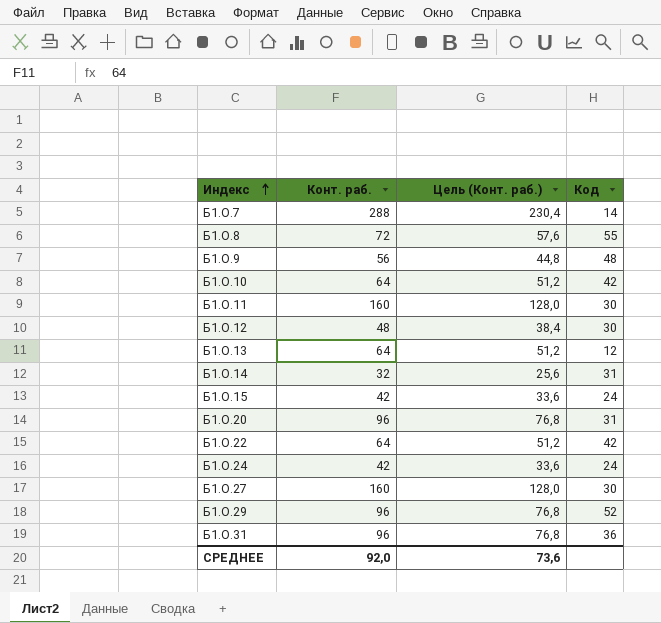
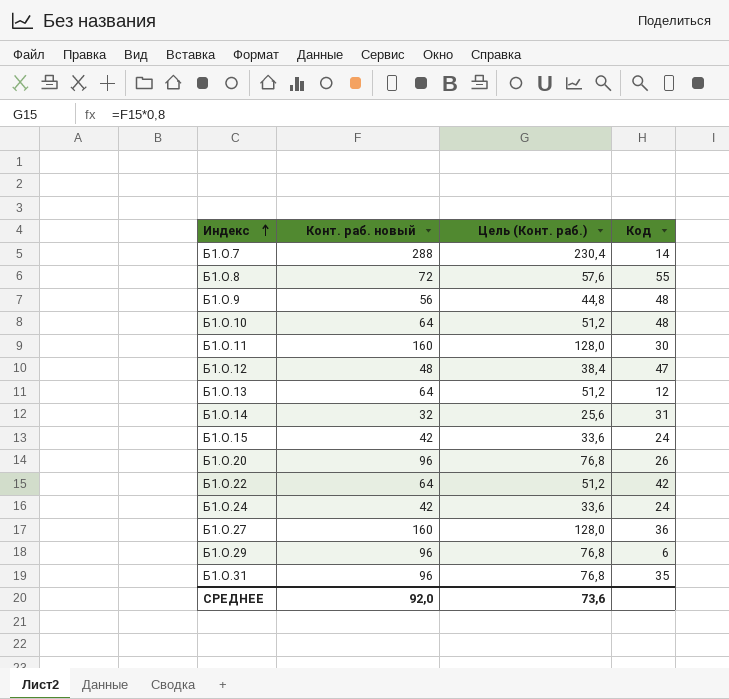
column name: Конт. раб. -> Конт. раб. новый
Б1.О.10 | Код: 42 -> 48
Б1.О.12 | Код: 30 -> 47
Б1.О.20 | Код: 31 -> 26
Б1.О.27 | Код: 30 -> 36
Б1.О.29 | Код: 52 -> 6
Б1.О.31 | Код: 36 -> 35

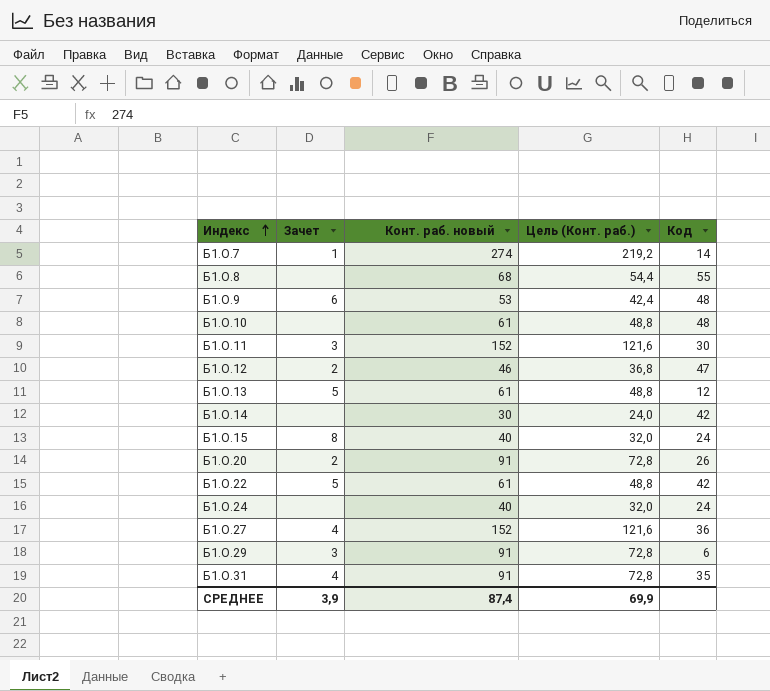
column Зачет | position: none -> 2
Б1.О.7 | Конт. раб. новый: 288 -> 274
Б1.О.7 | Цель (Конт. раб.): 230,4 -> 219,2
Б1.О.8 | Конт. раб. новый: 72 -> 68
Б1.О.8 | Цель (Конт. раб.): 57,6 -> 54,4
Б1.О.9 | Конт. раб. новый: 56 -> 53
Б1.О.9 | Цель (Конт. раб.): 44,8 -> 42,4
Б1.О.10 | Конт. раб. новый: 64 -> 61
Б1.О.10 | Цель (Конт. раб.): 51,2 -> 48,8
Б1.О.11 | Конт. раб. новый: 160 -> 152
Б1.О.11 | Цель (Конт. раб.): 128,0 -> 121,6
Б1.О.12 | Конт. раб. новый: 48 -> 46
Б1.О.12 | Цель (Конт. раб.): 38,4 -> 36,8
Б1.О.13 | Конт. раб. новый: 64 -> 61
Б1.О.13 | Цель (Конт. раб.): 51,2 -> 48,8
Б1.О.14 | Конт. раб. новый: 32 -> 30
Б1.О.14 | Цель (Конт. раб.): 25,6 -> 24,0
Б1.О.14 | Код: 31 -> 42
Б1.О.15 | Конт. раб. новый: 42 -> 40
Б1.О.15 | Цель (Конт. раб.): 33,6 -> 32,0
Б1.О.20 | Конт. раб. новый: 96 -> 91
Б1.О.20 | Цель (Конт. раб.): 76,8 -> 72,8
Б1.О.22 | Конт. раб. новый: 64 -> 61
Б1.О.22 | Цель (Конт. раб.): 51,2 -> 48,8
Б1.О.24 | Конт. раб. новый: 42 -> 40
Б1.О.24 | Цель (Конт. раб.): 33,6 -> 32,0
Б1.О.27 | Конт. раб. новый: 160 -> 152
Б1.О.27 | Цель (Конт. раб.): 128,0 -> 121,6
Б1.О.29 | Конт. раб. новый: 96 -> 91
Б1.О.29 | Цель (Конт. раб.): 76,8 -> 72,8
Б1.О.31 | Конт. раб. новый: 96 -> 91
Б1.О.31 | Цель (Конт. раб.): 76,8 -> 72,8
СРЕДНЕЕ | Конт. раб. новый: 92,0 -> 87,4
СРЕДНЕЕ | Цель (Конт. раб.): 73,6 -> 69,9

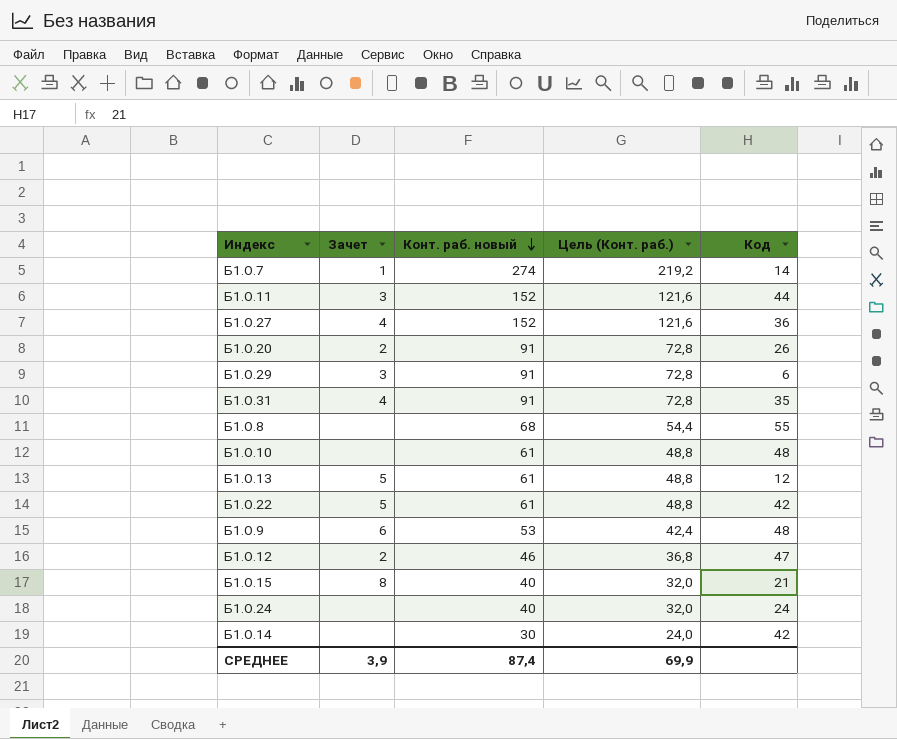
row order: Индекс ascending -> Конт. раб. новый descending
Б1.О.11 | Код: 30 -> 44
Б1.О.15 | Код: 24 -> 21

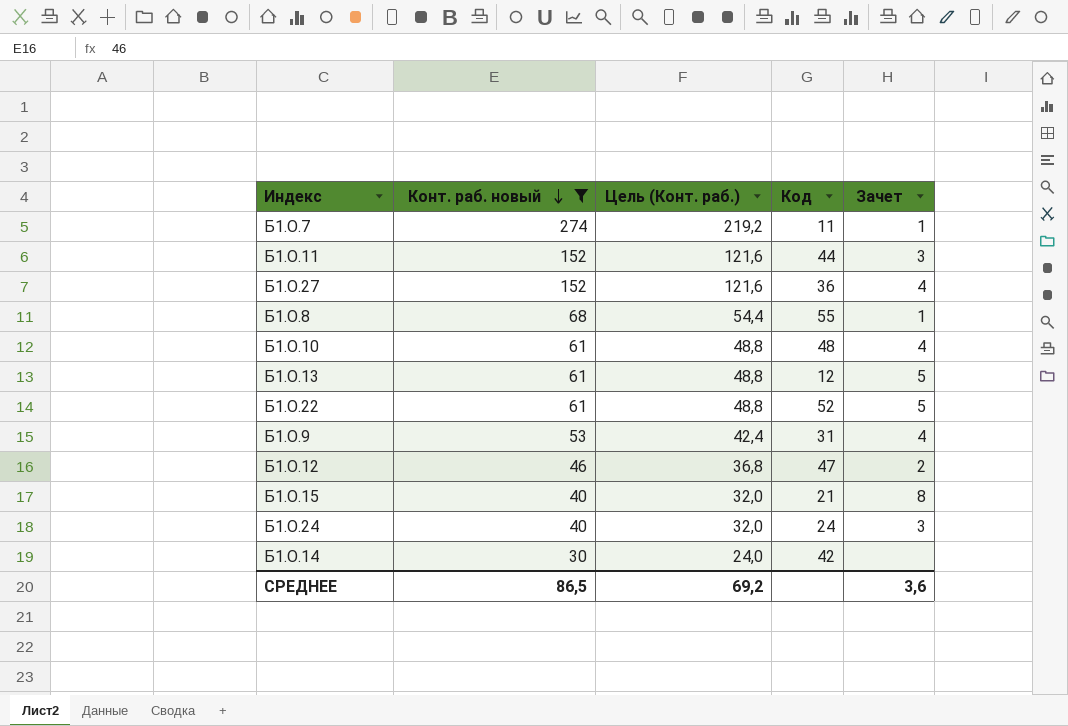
filter: none -> Конт. раб. новый != 91
column Зачет | position: 2 -> 5
Б1.О.7 | Код: 14 -> 11
Б1.О.8 | Зачет: none -> 1
Б1.О.10 | Зачет: none -> 4
Б1.О.22 | Код: 42 -> 52
Б1.О.9 | Код: 48 -> 31
Б1.О.9 | Зачет: 6 -> 4
Б1.О.24 | Зачет: none -> 3
СРЕДНЕЕ | Конт. раб. новый: 87,4 -> 86,5
СРЕДНЕЕ | Цель (Конт. раб.): 69,9 -> 69,2
СРЕДНЕЕ | Зачет: 3,9 -> 3,6

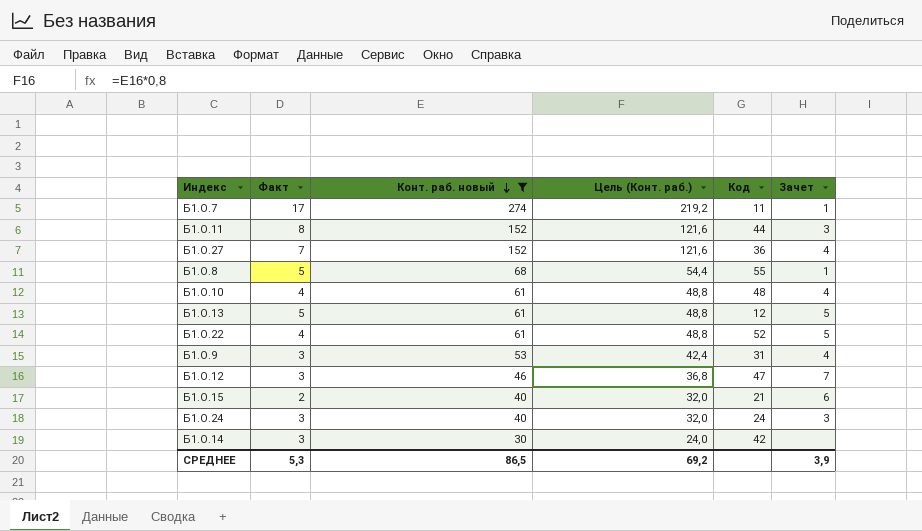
column Факт | position: none -> 2
Б1.О.12 | Зачет: 2 -> 7
Б1.О.15 | Зачет: 8 -> 6
СРЕДНЕЕ | Зачет: 3,6 -> 3,9

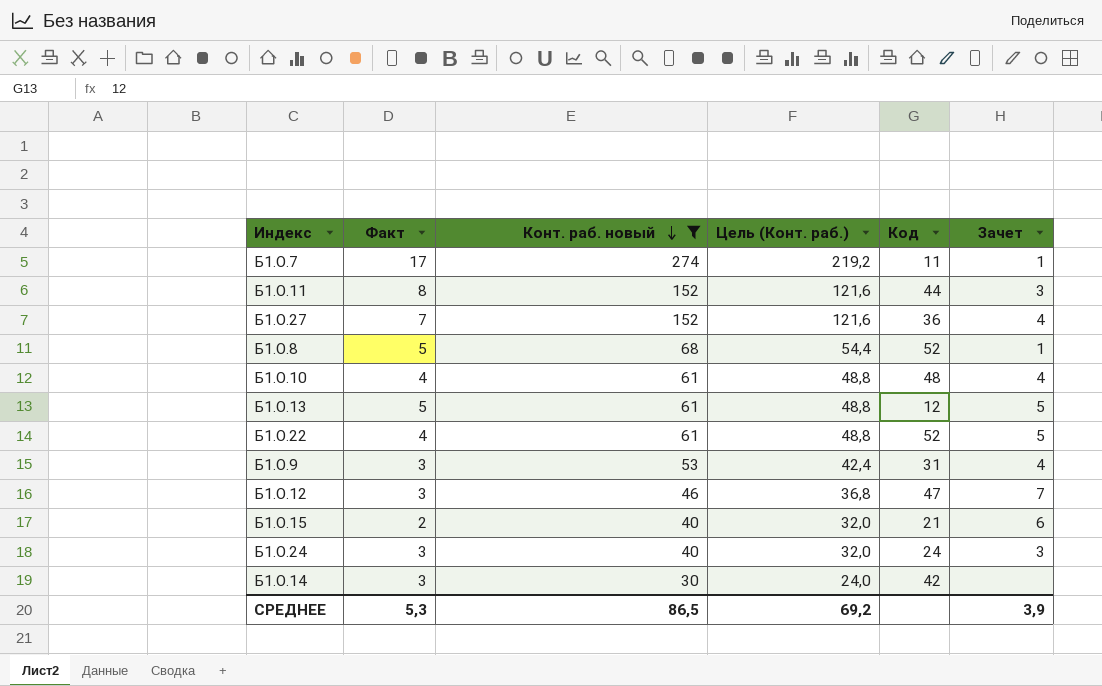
Б1.О.8 | Код: 55 -> 52

